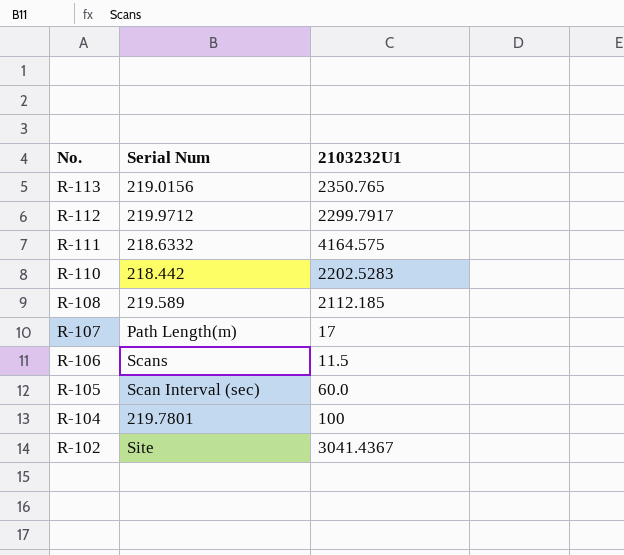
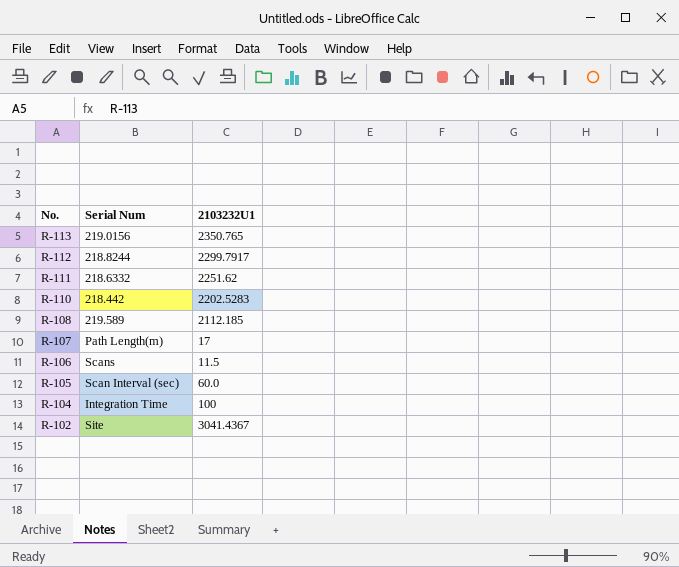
R-112 | Serial Num: 219.9712 -> 218.8244
R-111 | 2103232U1: 4164.575 -> 2251.62
R-104 | Serial Num: 219.7801 -> Integration Time

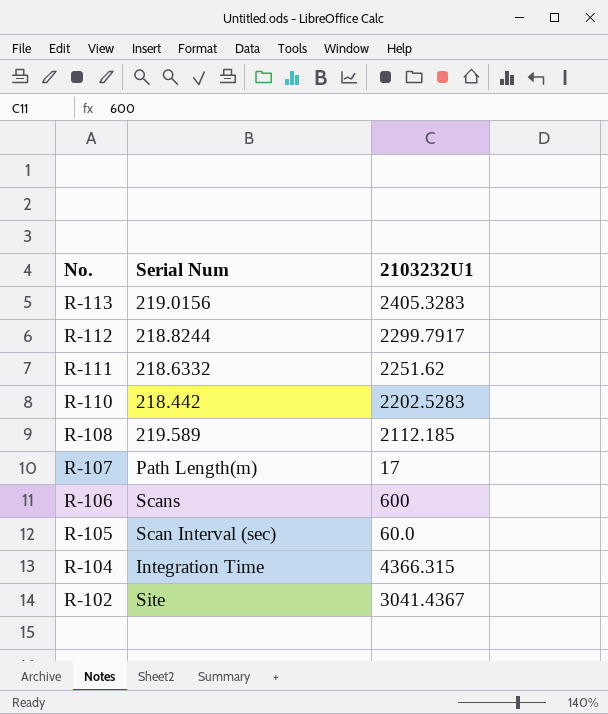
R-113 | 2103232U1: 2350.765 -> 2405.3283
R-106 | 2103232U1: 11.5 -> 600
R-104 | 2103232U1: 100 -> 4366.315

